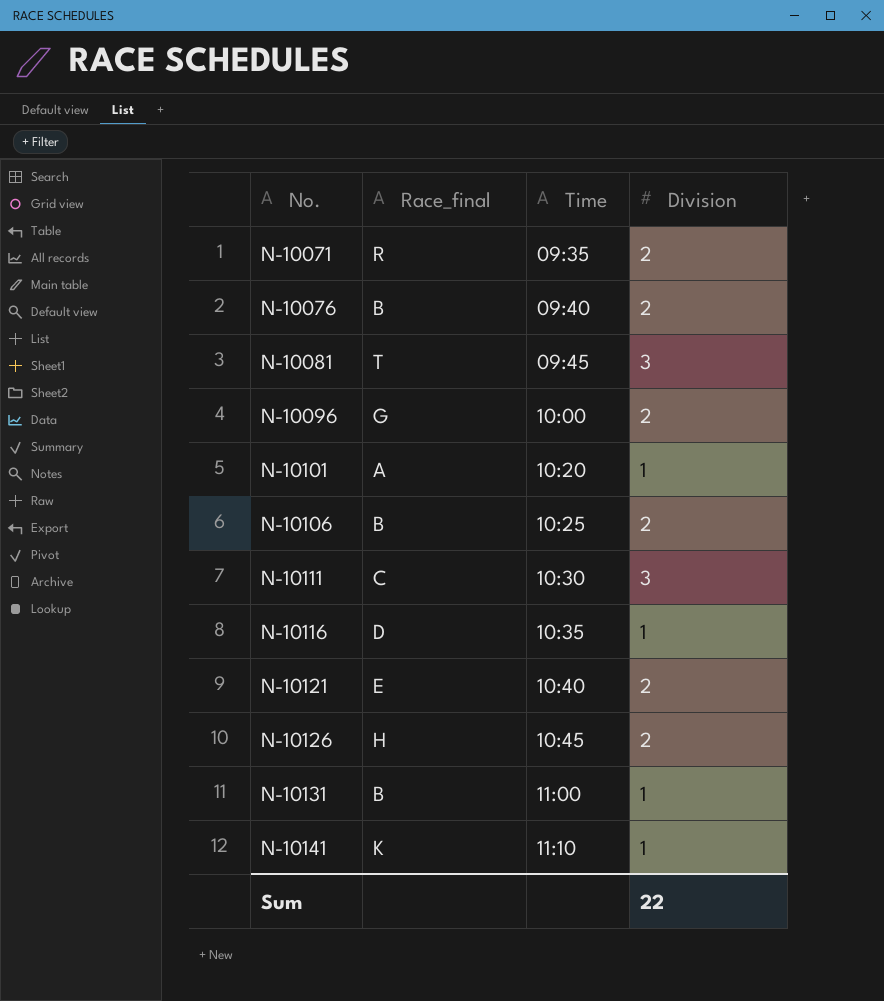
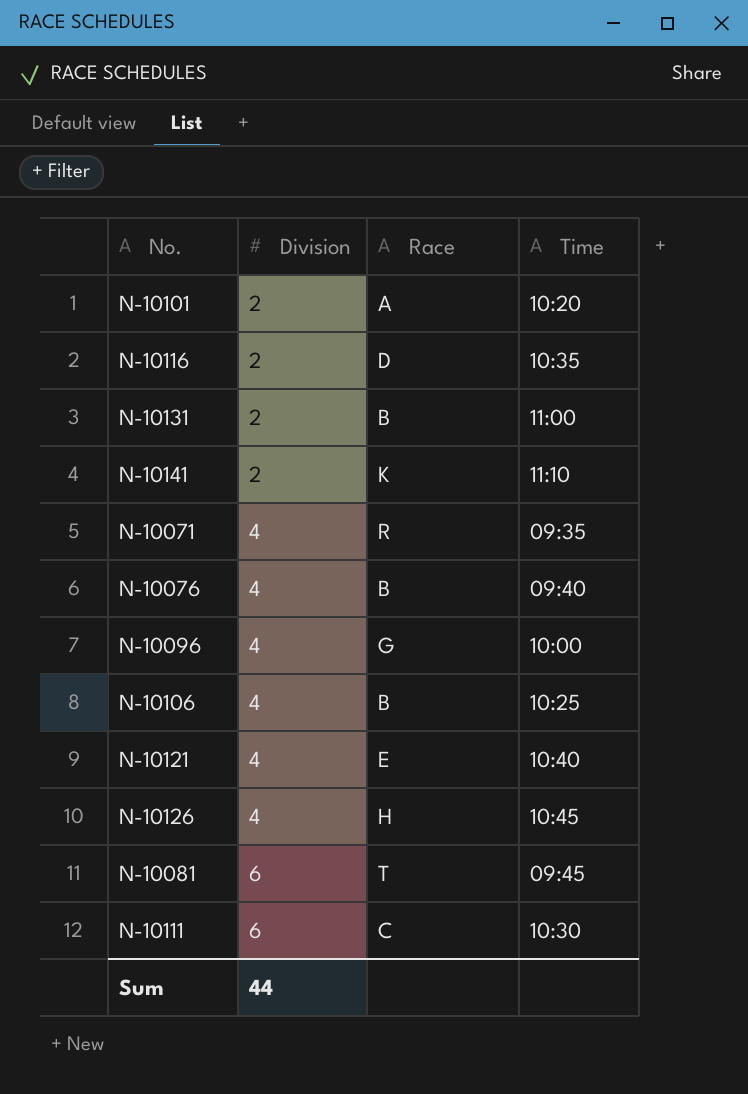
row order: No. ascending -> Division ascending
column Division | position: 4 -> 2
column name: Race_final -> Race
N-10101 | Division: 1 -> 2
N-10116 | Division: 1 -> 2
N-10131 | Division: 1 -> 2
N-10141 | Division: 1 -> 2
N-10071 | Division: 2 -> 4
N-10076 | Division: 2 -> 4
N-10096 | Division: 2 -> 4
N-10106 | Division: 2 -> 4
N-10121 | Division: 2 -> 4
N-10126 | Division: 2 -> 4
N-10081 | Division: 3 -> 6
N-10111 | Division: 3 -> 6
Sum | Division: 22 -> 44

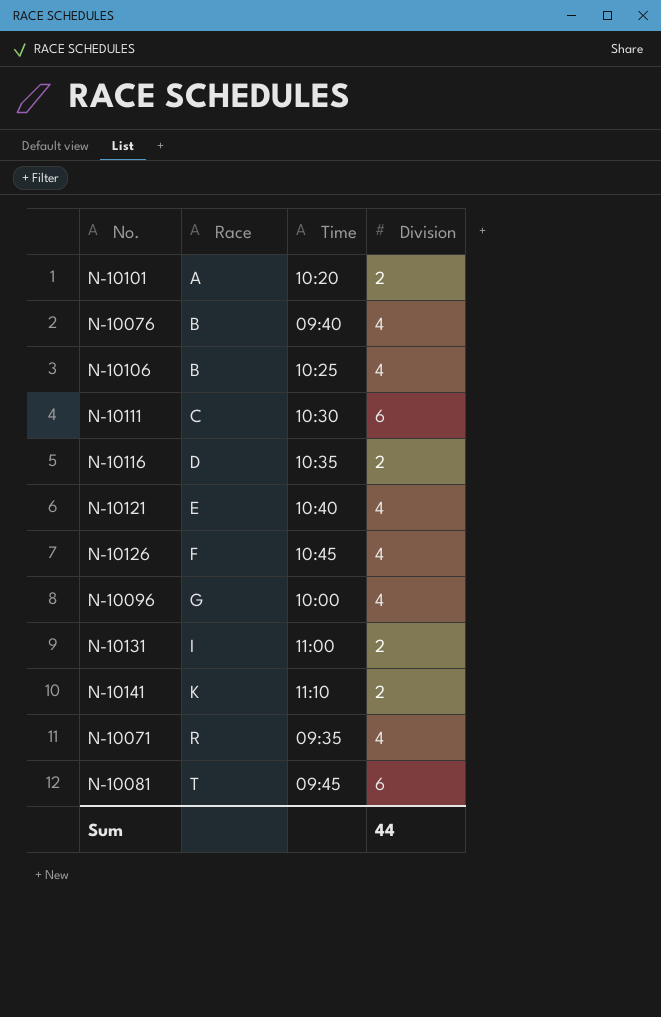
row order: Division ascending -> Race ascending
column Division | position: 2 -> 4
N-10126 | Race: H -> F
N-10131 | Race: B -> I

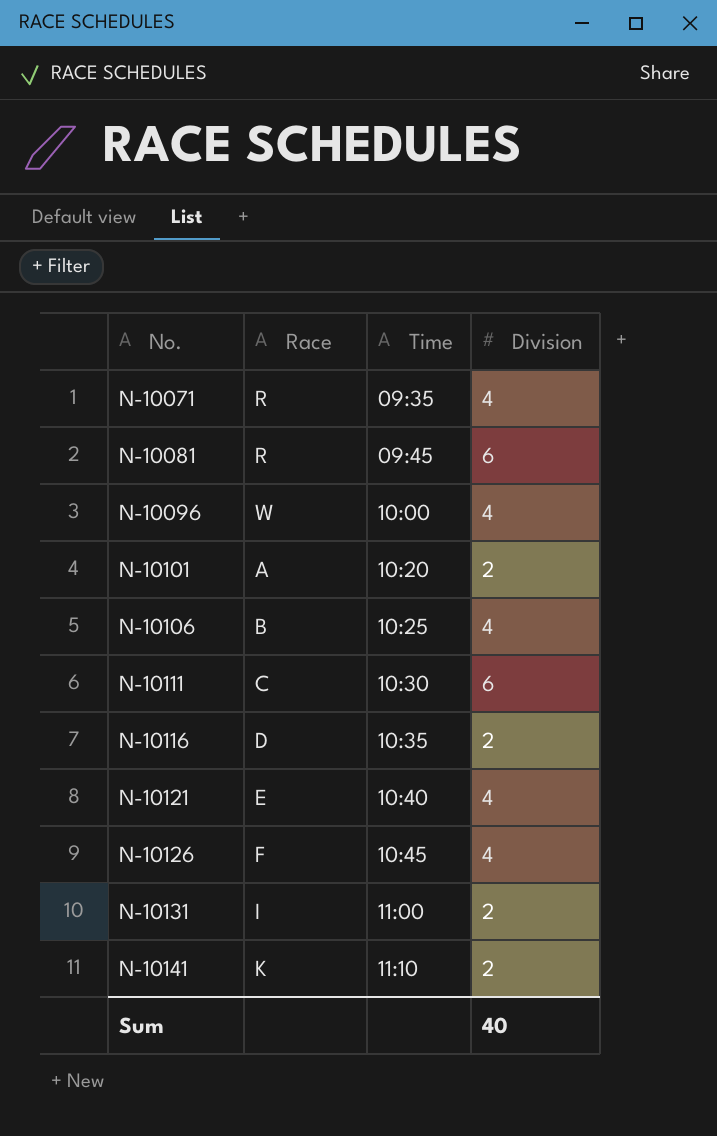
row order: Race ascending -> No. ascending
row N-10076: B | 09:40 | 4 -> none
N-10081 | Race: T -> R
N-10096 | Race: G -> W
Sum | Division: 44 -> 40

